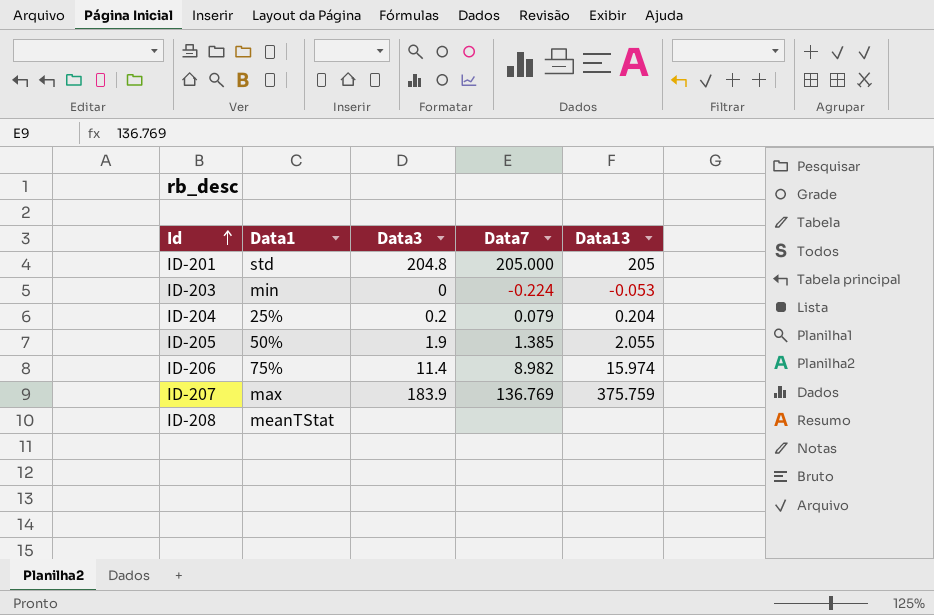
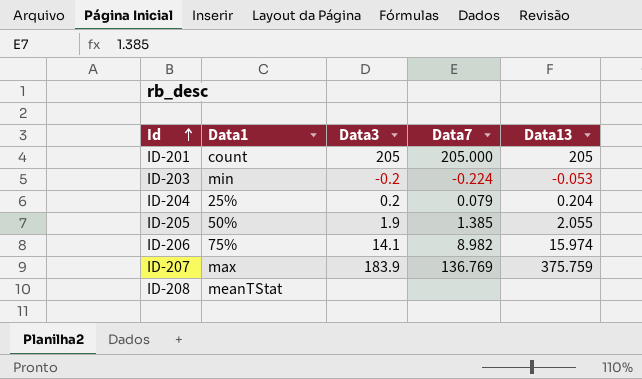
ID-201 | Data1: std -> count
ID-201 | Data3: 204.8 -> 205
ID-203 | Data3: 0 -> -0.2
ID-206 | Data3: 11.4 -> 14.1

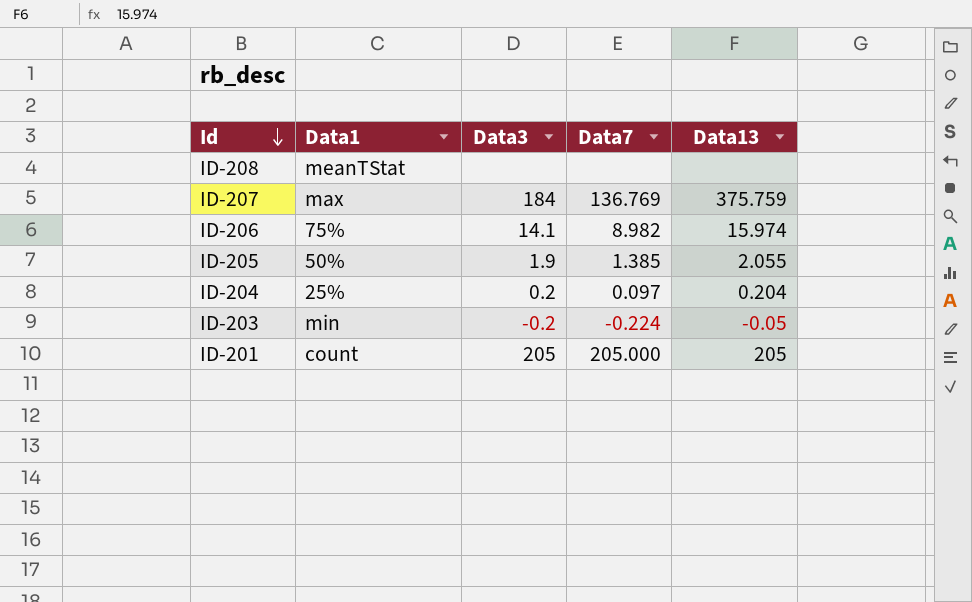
row order: Id ascending -> Id descending
ID-207 | Data3: 183.9 -> 184
ID-204 | Data7: 0.079 -> 0.097
ID-203 | Data13: -0.053 -> -0.05

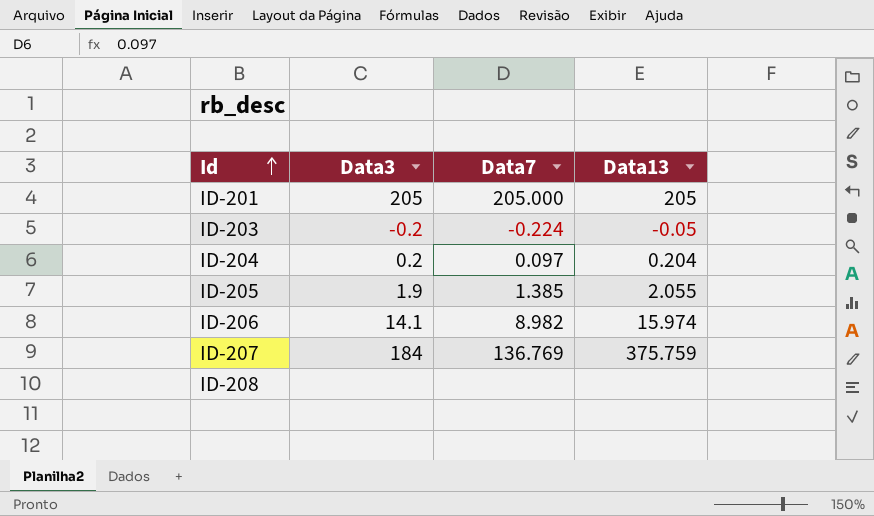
row order: Id descending -> Id ascending
column Data1 | position: 2 -> none

